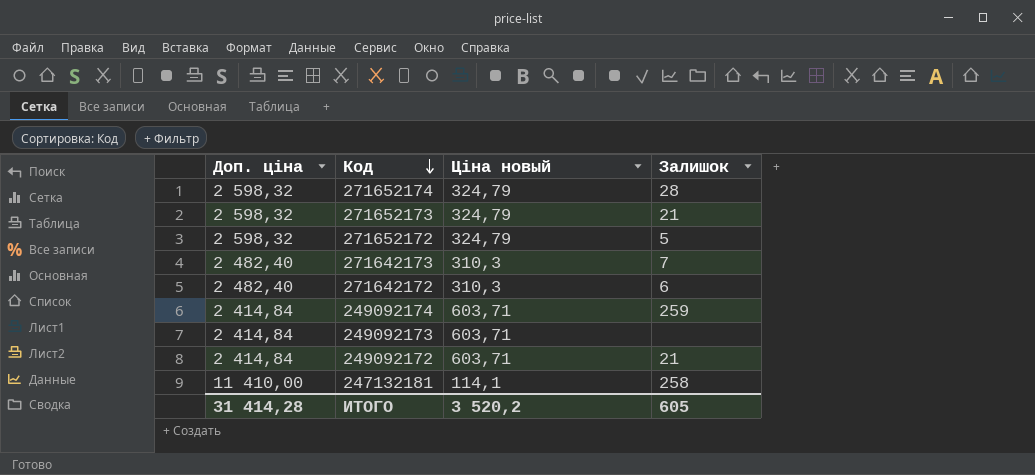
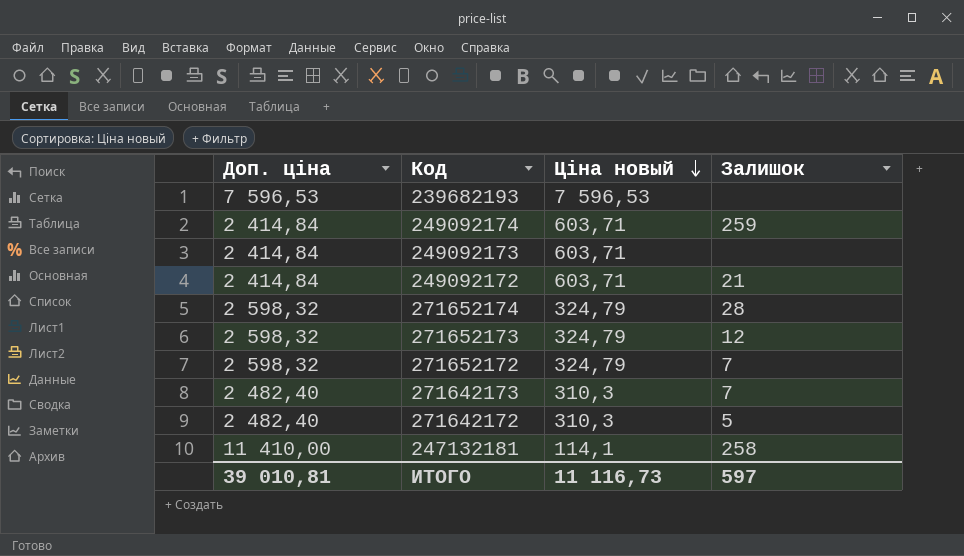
row order: Код descending -> Ціна новый descending
row 239682193: none -> 7 596,53 | 7 596,53 | none
271652173 | Залишок: 21 -> 12
271652172 | Залишок: 5 -> 7
271642172 | Залишок: 6 -> 5
ИТОГО | Доп. ціна: 31 414,28 -> 39 010,81
ИТОГО | Ціна новый: 3 520,2 -> 11 116,73
ИТОГО | Залишок: 605 -> 597

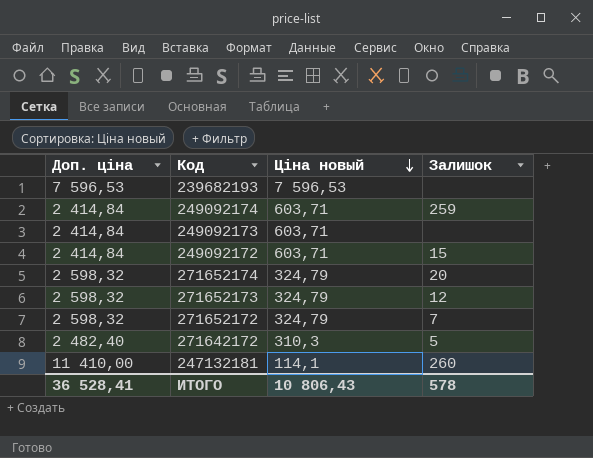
row 271642173: 2 482,40 | 310,3 | 7 -> none
249092172 | Залишок: 21 -> 15
271652174 | Залишок: 28 -> 20
247132181 | Залишок: 258 -> 260
ИТОГО | Доп. ціна: 39 010,81 -> 36 528,41
ИТОГО | Ціна новый: 11 116,73 -> 10 806,43
ИТОГО | Залишок: 597 -> 578

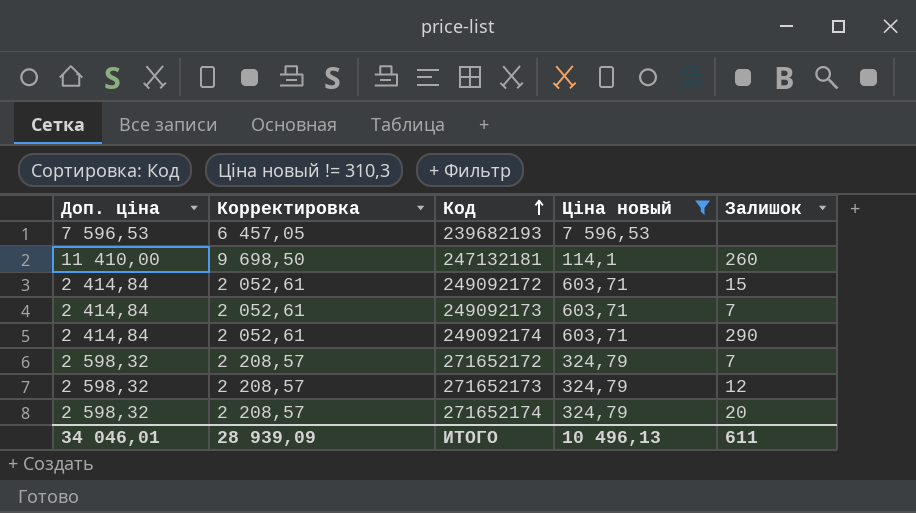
filter: none -> Ціна новый != 310,3
row order: Ціна новый descending -> Код ascending
column Корректировка | formula: none -> [Доп. ціна] * 0,85
249092173 | Залишок: none -> 7
249092174 | Залишок: 259 -> 290
ИТОГО | Доп. ціна: 36 528,41 -> 34 046,01
ИТОГО | Ціна новый: 10 806,43 -> 10 496,13
ИТОГО | Залишок: 578 -> 611

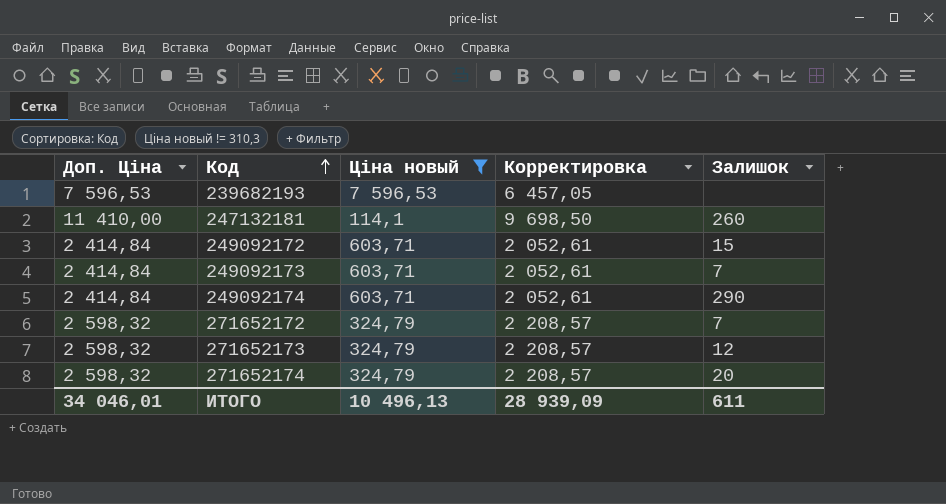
column name: Доп. ціна -> Доп. Ціна
column Корректировка | position: 2 -> 4

